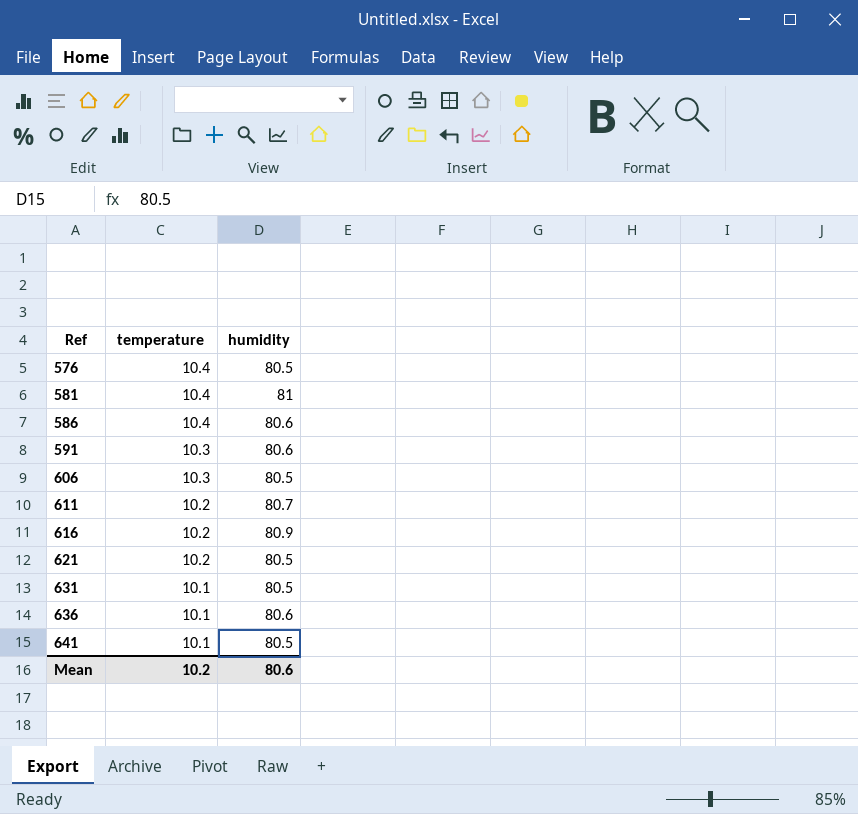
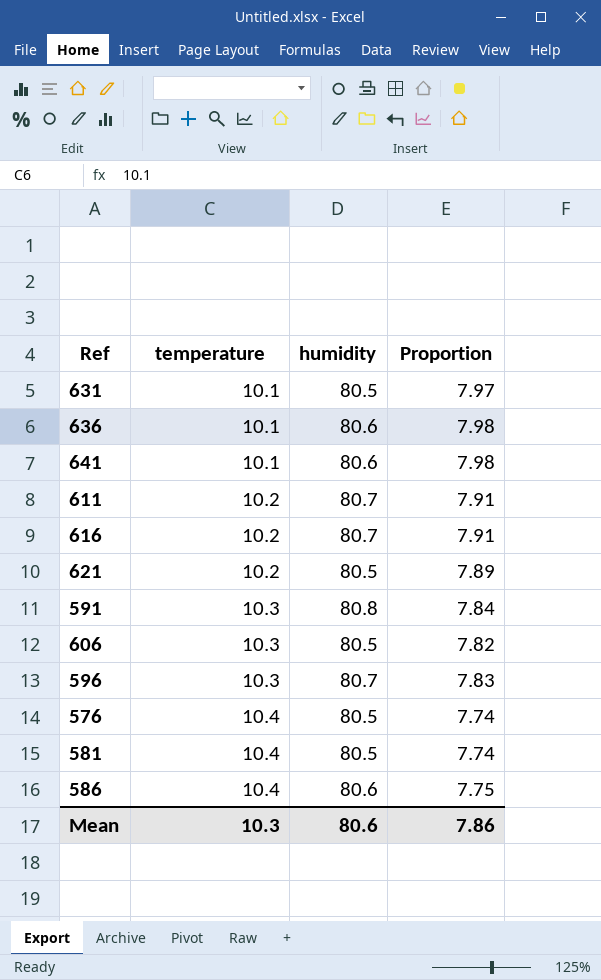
row order: Ref ascending -> temperature ascending
column Proportion | formula: none -> [humidity] / [temperature]
641 | humidity: 80.5 -> 80.6
616 | humidity: 80.9 -> 80.7
591 | humidity: 80.6 -> 80.8
row 596: none -> 10.3 | 80.7 | 7.83
581 | humidity: 81 -> 80.5
Mean | temperature: 10.2 -> 10.3

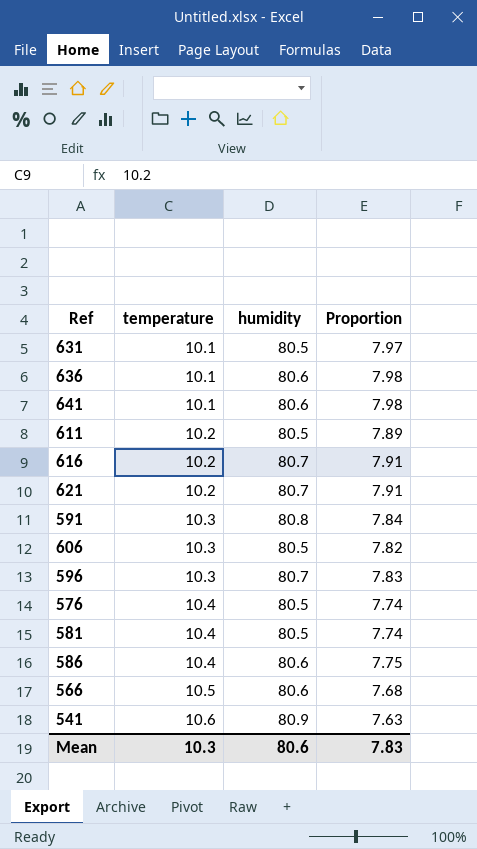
611 | humidity: 80.7 -> 80.5
611 | Proportion: 7.91 -> 7.89
621 | humidity: 80.5 -> 80.7
621 | Proportion: 7.89 -> 7.91
row 566: none -> 10.5 | 80.6 | 7.68
row 541: none -> 10.6 | 80.9 | 7.63
Mean | Proportion: 7.86 -> 7.83

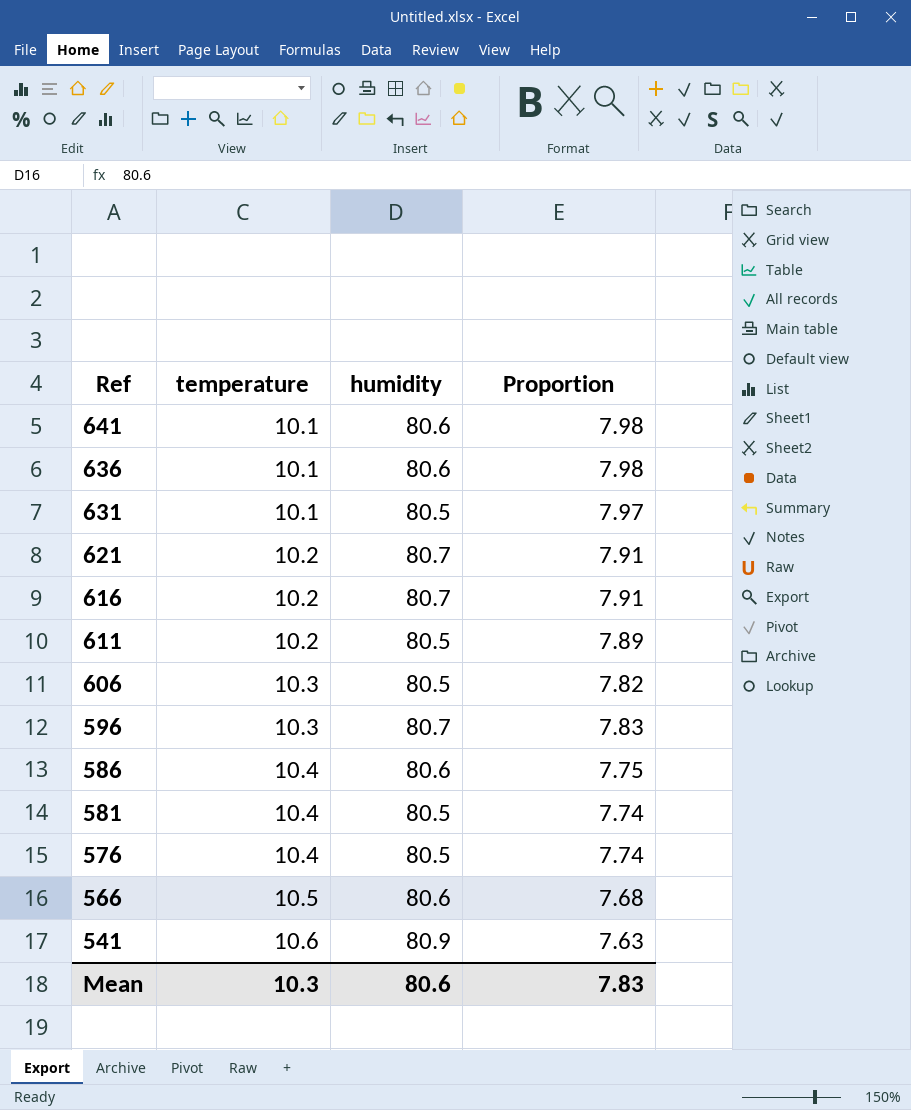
row order: temperature ascending -> Ref descending
row 591: 10.3 | 80.8 | 7.84 -> none

